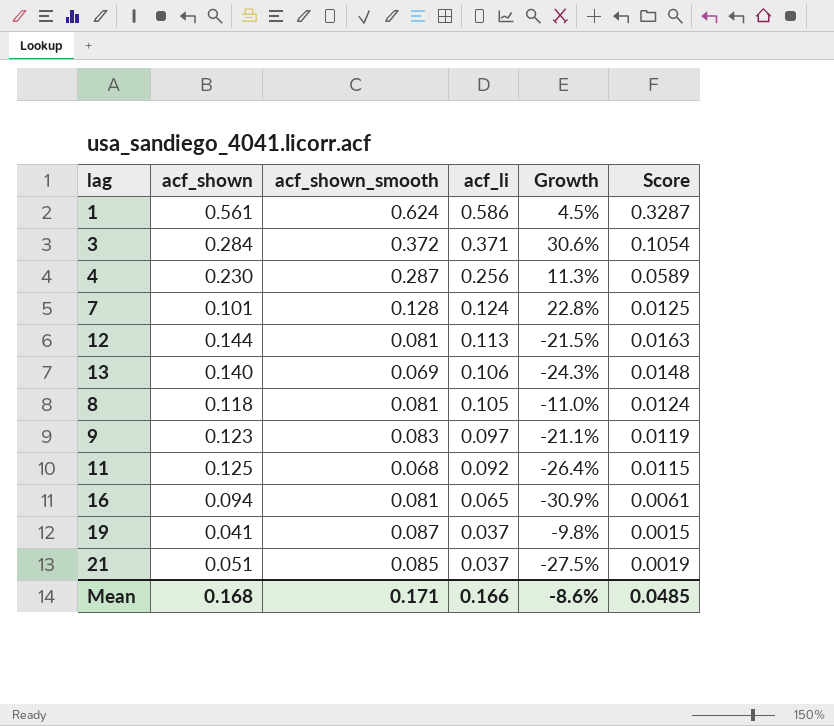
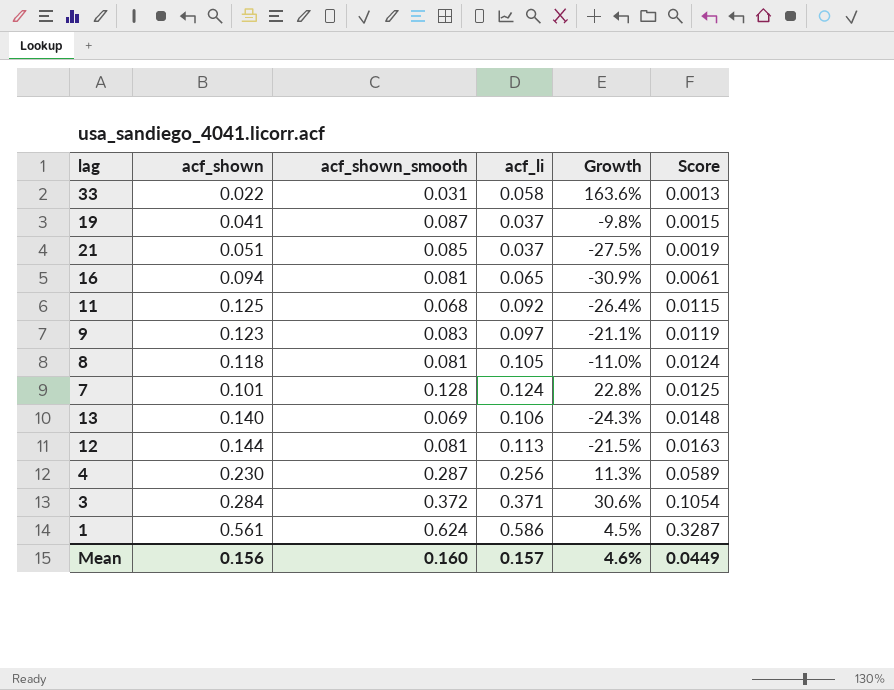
row order: acf_li descending -> Score ascending
row 33: none -> 0.022 | 0.031 | 0.058 | 163.6% | 0.0013
Mean | acf_shown: 0.168 -> 0.156
Mean | acf_shown_smooth: 0.171 -> 0.160
Mean | acf_li: 0.166 -> 0.157
Mean | Growth: -8.6% -> 4.6%
Mean | Score: 0.0485 -> 0.0449

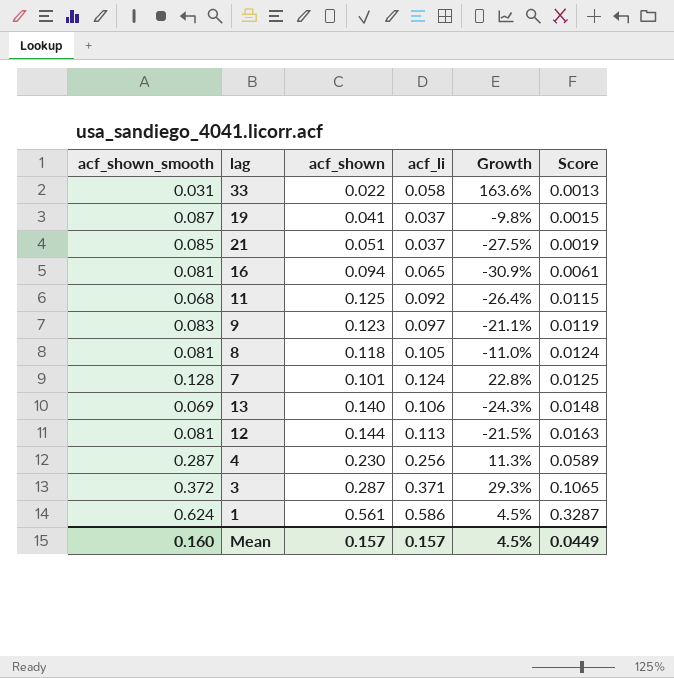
column acf_shown_smooth | position: 3 -> 1
3 | acf_shown: 0.284 -> 0.287
3 | Growth: 30.6% -> 29.3%
3 | Score: 0.1054 -> 0.1065
Mean | acf_shown: 0.156 -> 0.157
Mean | Growth: 4.6% -> 4.5%

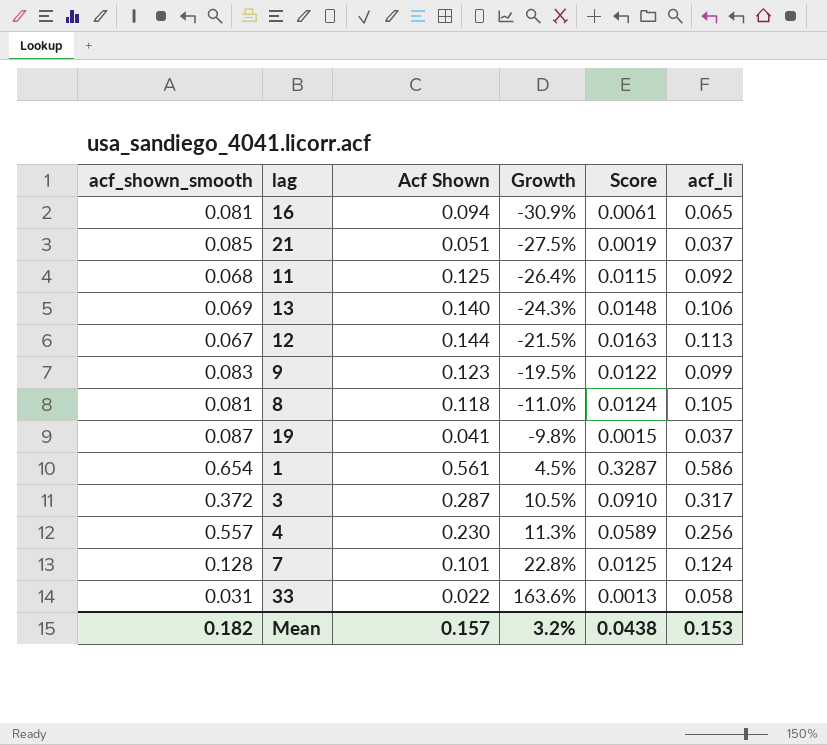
row order: Score ascending -> Growth ascending
column name: acf_shown -> Acf Shown
column acf_li | position: 4 -> 6
12 | acf_shown_smooth: 0.081 -> 0.067
9 | Growth: -21.1% -> -19.5%
9 | Score: 0.0119 -> 0.0122
9 | acf_li: 0.097 -> 0.099
1 | acf_shown_smooth: 0.624 -> 0.654
3 | Growth: 29.3% -> 10.5%
3 | Score: 0.1065 -> 0.0910
3 | acf_li: 0.371 -> 0.317
4 | acf_shown_smooth: 0.287 -> 0.557
Mean | acf_shown_smooth: 0.160 -> 0.182
Mean | Growth: 4.5% -> 3.2%
Mean | Score: 0.0449 -> 0.0438
Mean | acf_li: 0.157 -> 0.153

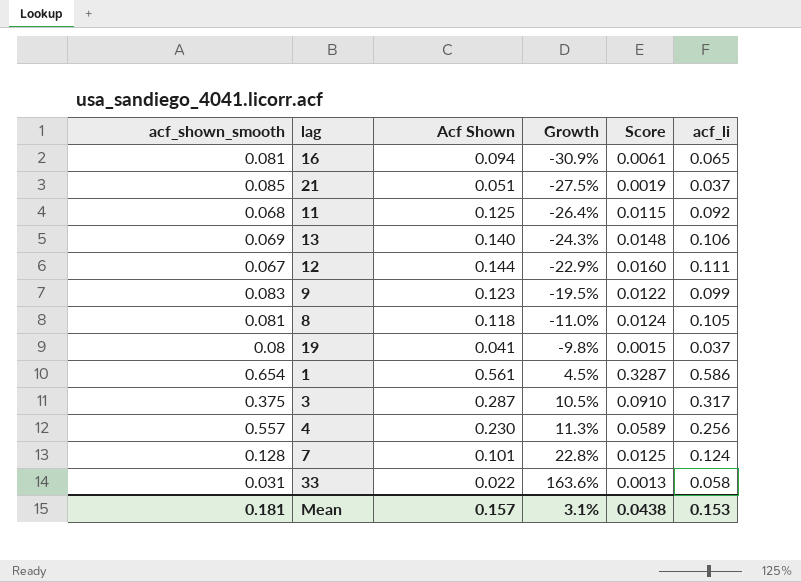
12 | Growth: -21.5% -> -22.9%
12 | Score: 0.0163 -> 0.0160
12 | acf_li: 0.113 -> 0.111
19 | acf_shown_smooth: 0.087 -> 0.08
3 | acf_shown_smooth: 0.372 -> 0.375
Mean | acf_shown_smooth: 0.182 -> 0.181
Mean | Growth: 3.2% -> 3.1%

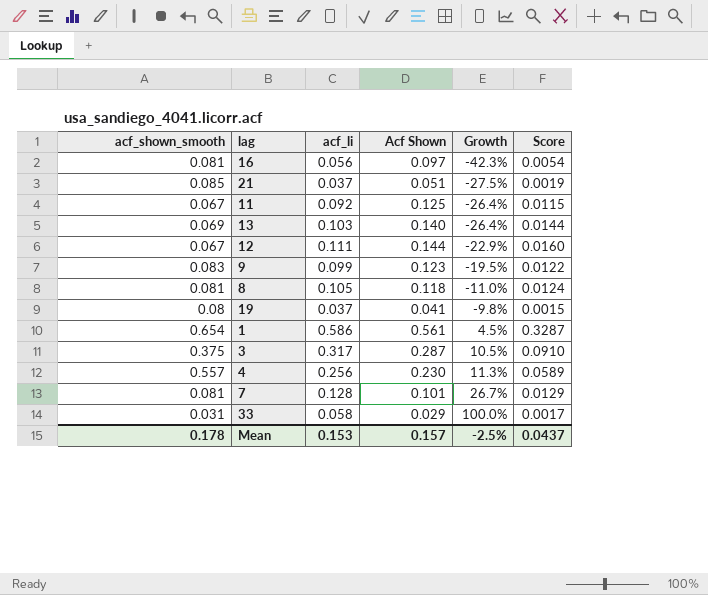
column acf_li | position: 6 -> 3
16 | acf_li: 0.065 -> 0.056
16 | Acf Shown: 0.094 -> 0.097
16 | Growth: -30.9% -> -42.3%
16 | Score: 0.0061 -> 0.0054
11 | acf_shown_smooth: 0.068 -> 0.067
13 | acf_li: 0.106 -> 0.103
13 | Growth: -24.3% -> -26.4%
13 | Score: 0.0148 -> 0.0144
7 | acf_shown_smooth: 0.128 -> 0.081
7 | acf_li: 0.124 -> 0.128
7 | Growth: 22.8% -> 26.7%
7 | Score: 0.0125 -> 0.0129
33 | Acf Shown: 0.022 -> 0.029
33 | Growth: 163.6% -> 100.0%
33 | Score: 0.0013 -> 0.0017
Mean | acf_shown_smooth: 0.181 -> 0.178
Mean | Growth: 3.1% -> -2.5%
Mean | Score: 0.0438 -> 0.0437

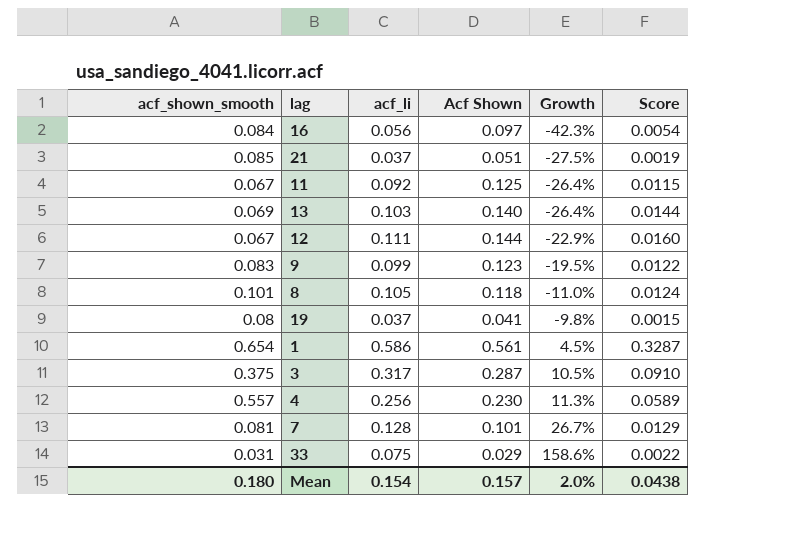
16 | acf_shown_smooth: 0.081 -> 0.084
8 | acf_shown_smooth: 0.081 -> 0.101
33 | acf_li: 0.058 -> 0.075
33 | Growth: 100.0% -> 158.6%
33 | Score: 0.0017 -> 0.0022
Mean | acf_shown_smooth: 0.178 -> 0.180
Mean | acf_li: 0.153 -> 0.154
Mean | Growth: -2.5% -> 2.0%
Mean | Score: 0.0437 -> 0.0438

